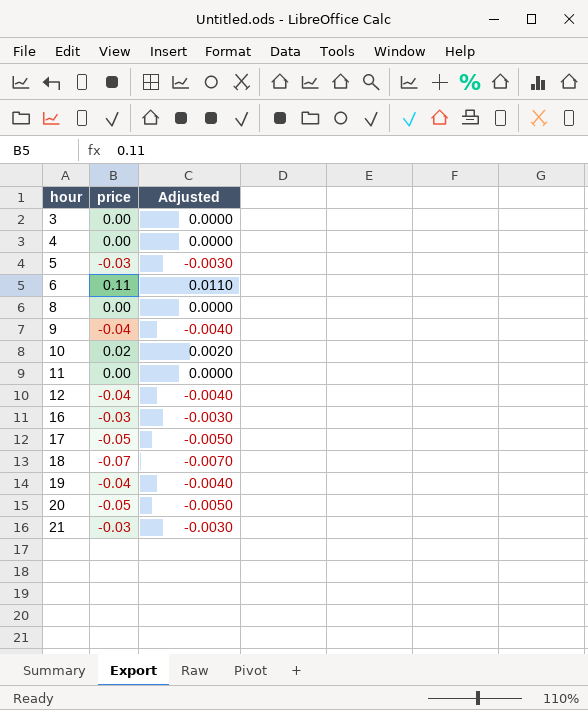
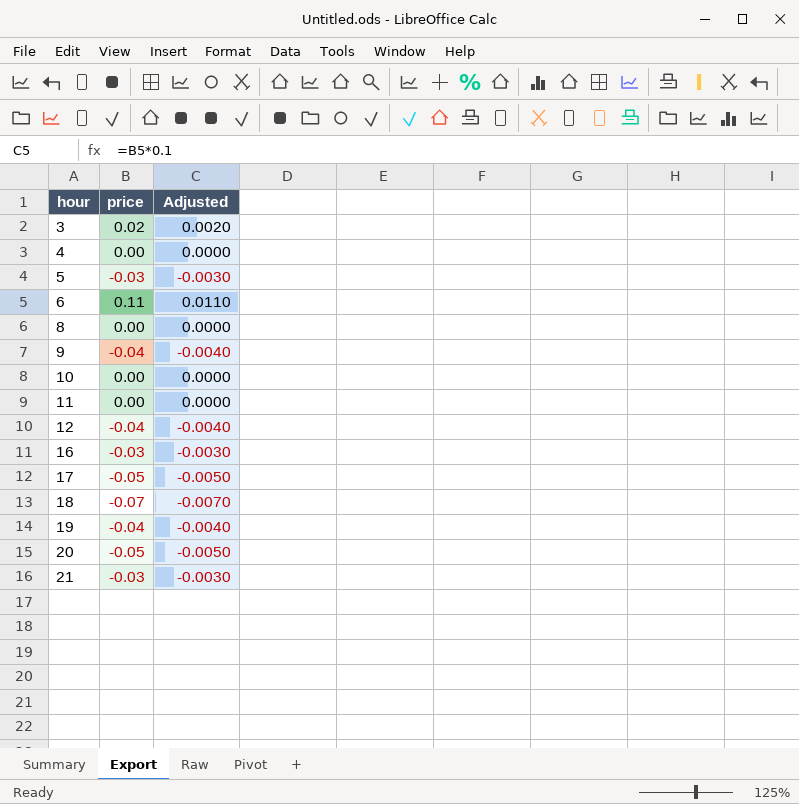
3 | price: 0.00 -> 0.02
3 | Adjusted: 0.0000 -> 0.0020
10 | price: 0.02 -> 0.00
10 | Adjusted: 0.0020 -> 0.0000

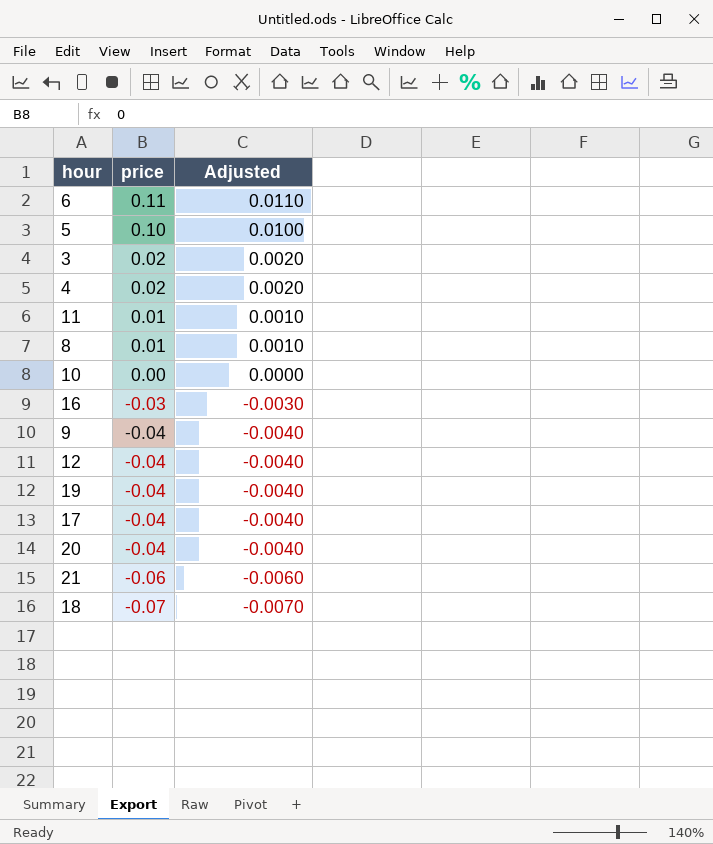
row order: hour ascending -> price descending
5 | price: -0.03 -> 0.10
5 | Adjusted: -0.0030 -> 0.0100
4 | price: 0.00 -> 0.02
4 | Adjusted: 0.0000 -> 0.0020
11 | price: 0.00 -> 0.01
11 | Adjusted: 0.0000 -> 0.0010
8 | price: 0.00 -> 0.01
8 | Adjusted: 0.0000 -> 0.0010
17 | price: -0.05 -> -0.04
17 | Adjusted: -0.0050 -> -0.0040
20 | price: -0.05 -> -0.04
20 | Adjusted: -0.0050 -> -0.0040
21 | price: -0.03 -> -0.06
21 | Adjusted: -0.0030 -> -0.0060

